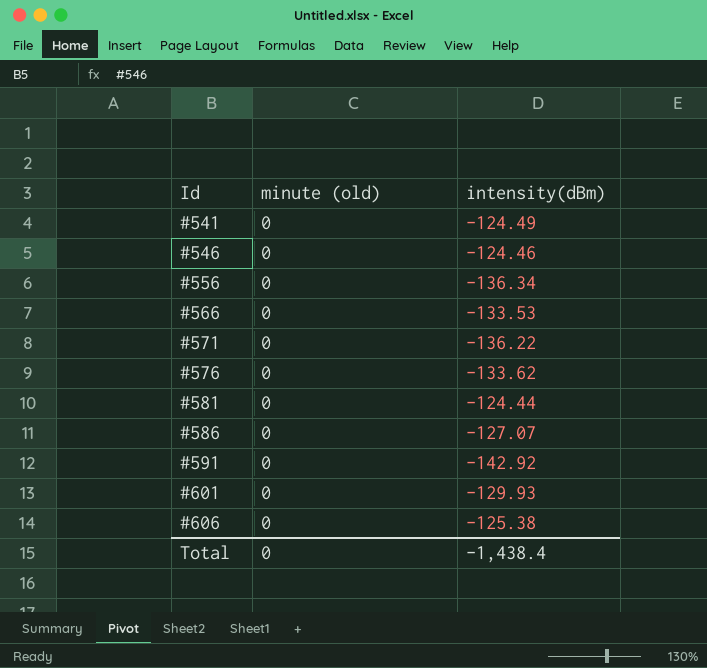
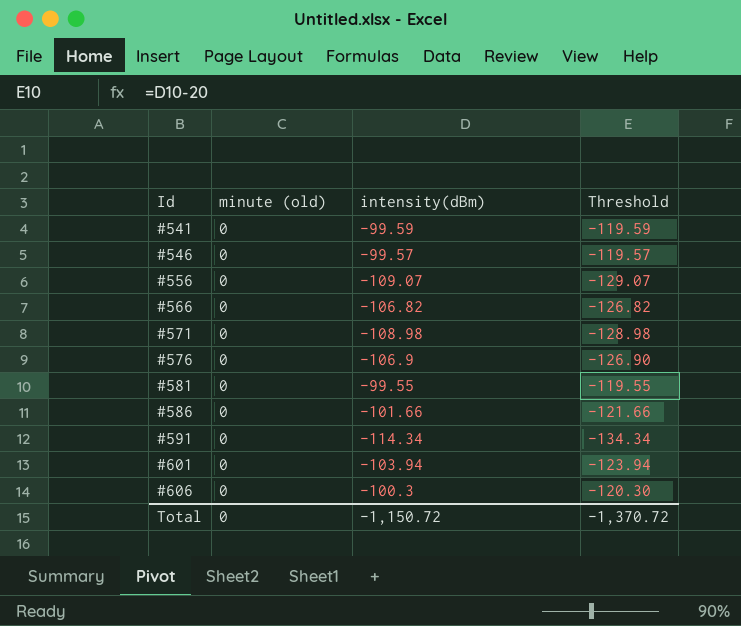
column Threshold | formula: none -> [intensity(dBm)] - 20
#541 | intensity(dBm): -124.49 -> -99.59
#546 | intensity(dBm): -124.46 -> -99.57
#556 | intensity(dBm): -136.34 -> -109.07
#566 | intensity(dBm): -133.53 -> -106.82
#571 | intensity(dBm): -136.22 -> -108.98
#576 | intensity(dBm): -133.62 -> -106.9
#581 | intensity(dBm): -124.44 -> -99.55
#586 | intensity(dBm): -127.07 -> -101.66
#591 | intensity(dBm): -142.92 -> -114.34
#601 | intensity(dBm): -129.93 -> -103.94
#606 | intensity(dBm): -125.38 -> -100.3
Total | intensity(dBm): -1,438.4 -> -1,150.72

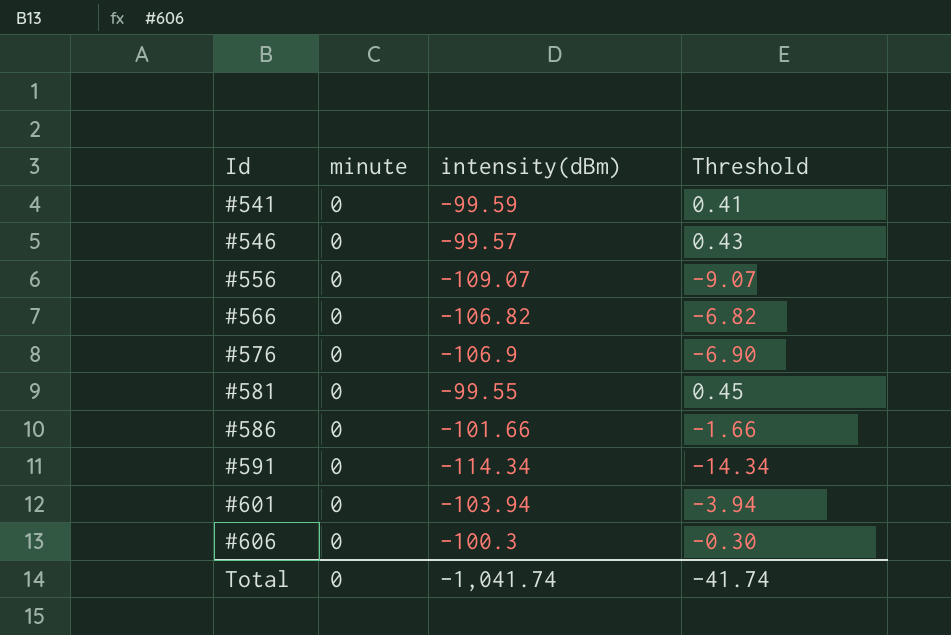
column name: minute (old) -> minute
column Threshold | formula: [intensity(dBm)] - 20 -> [intensity(dBm)] + 100
row #571: 0 | -108.98 | -128.98 -> none
Total | intensity(dBm): -1,150.72 -> -1,041.74
Total | Threshold: -1,370.72 -> -41.74

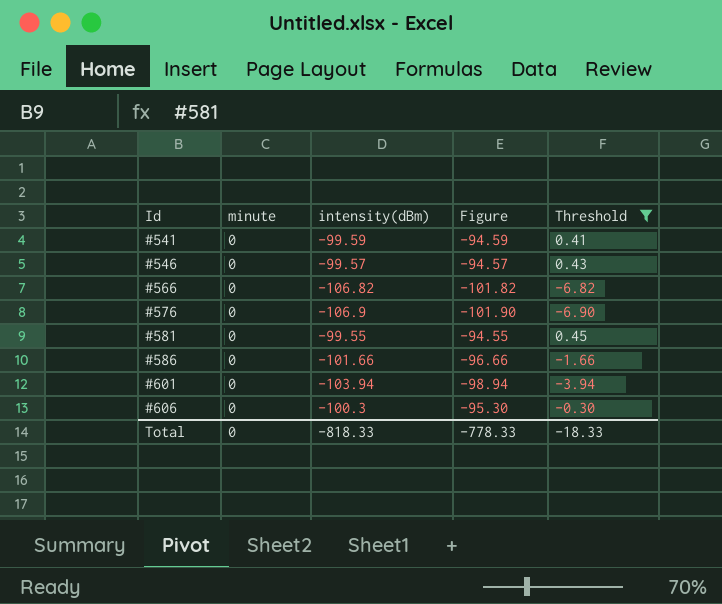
filter: none -> Threshold >= -6.90
column Figure | formula: none -> [intensity(dBm)] + 5
Total | intensity(dBm): -1,041.74 -> -818.33
Total | Threshold: -41.74 -> -18.33

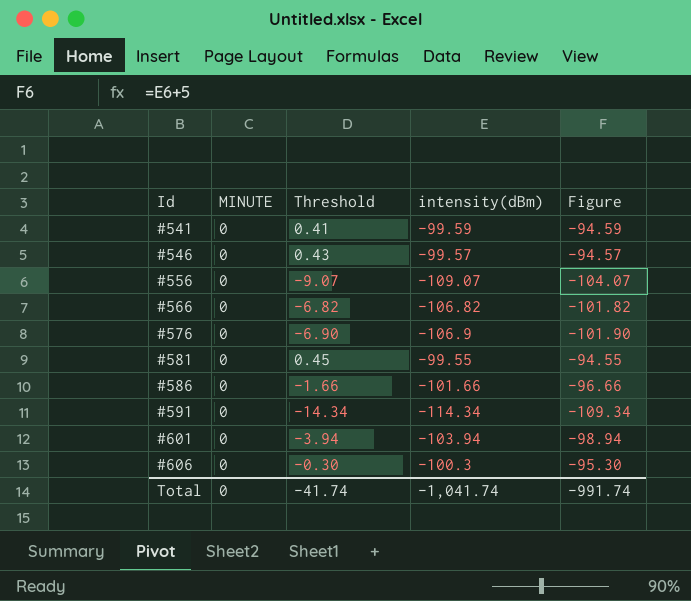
filter: Threshold >= -6.90 -> none
column name: minute -> MINUTE
column Threshold | position: 5 -> 3
Total | Threshold: -18.33 -> -41.74
Total | intensity(dBm): -818.33 -> -1,041.74
Total | Figure: -778.33 -> -991.74

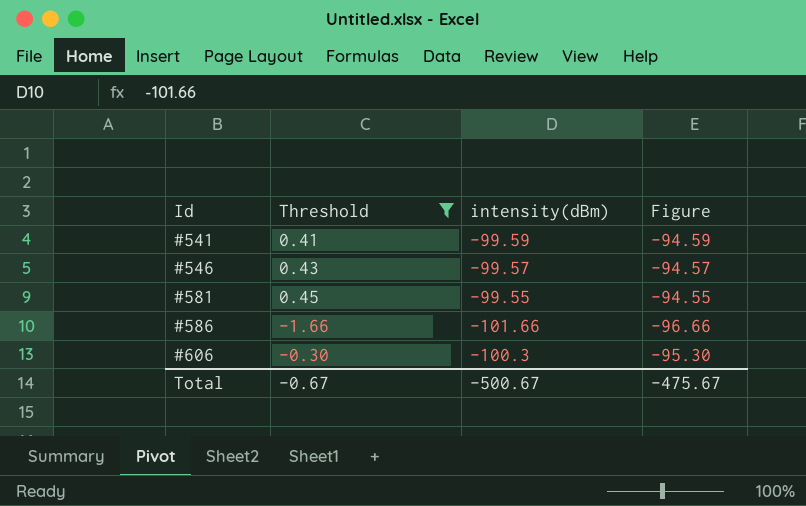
filter: none -> Threshold >= -1.66
column MINUTE | position: 2 -> none
Total | Threshold: -41.74 -> -0.67
Total | intensity(dBm): -1,041.74 -> -500.67
Total | Figure: -991.74 -> -475.67

